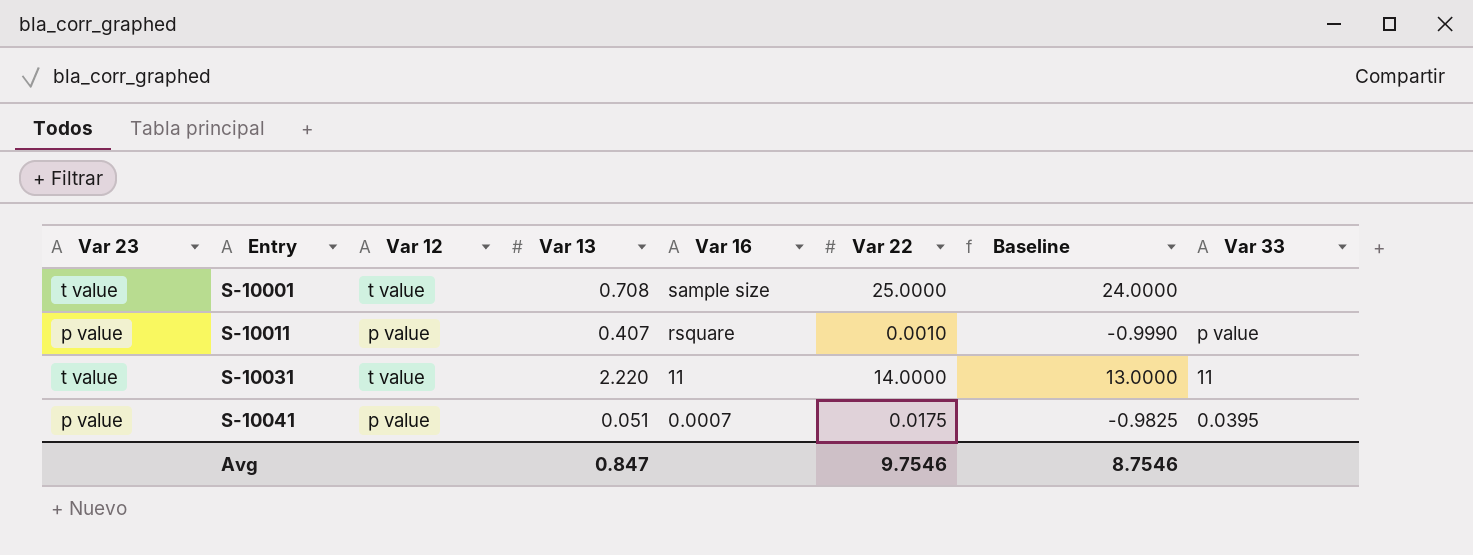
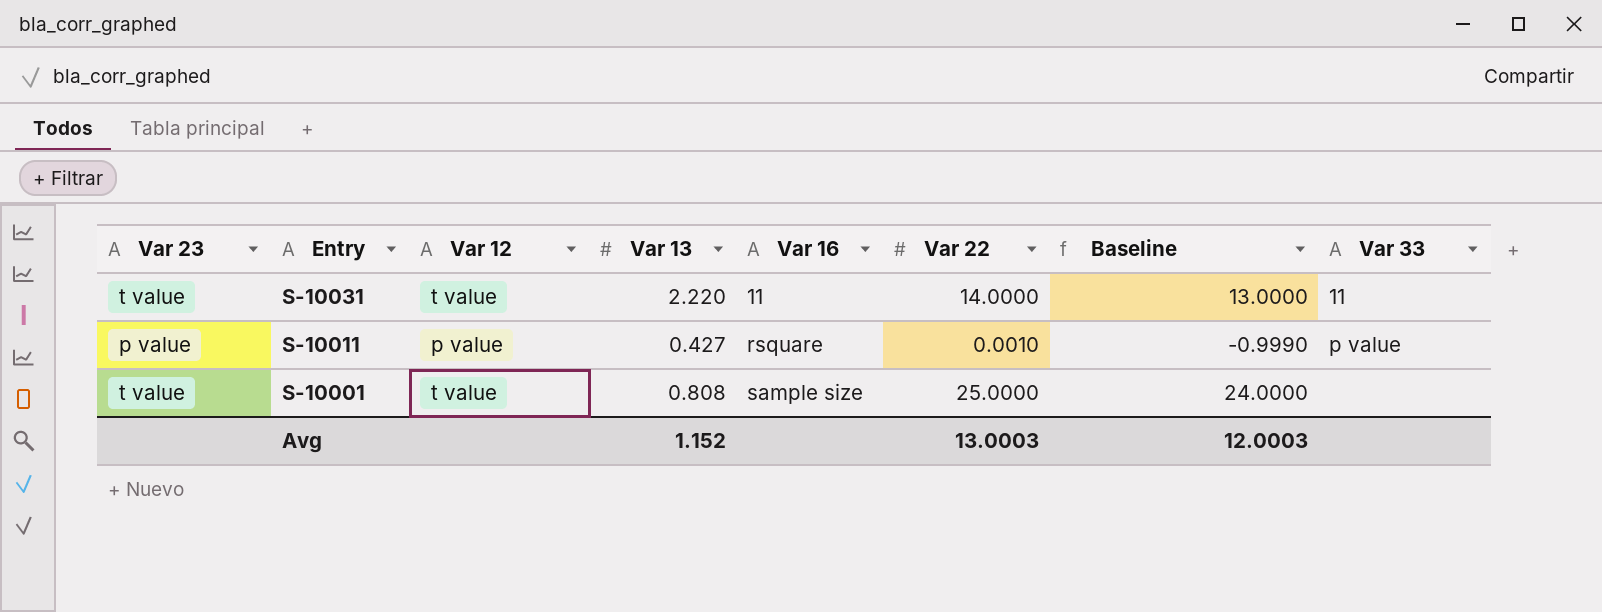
row order: Entry ascending -> Entry descending
row S-10041: p value | p value | 0.051 | 0.0007 | 0.0175 | -0.9825 | 0.0395 -> none
S-10011 | Var 13: 0.407 -> 0.427
S-10001 | Var 13: 0.708 -> 0.808
Avg | Var 13: 0.847 -> 1.152
Avg | Var 22: 9.7546 -> 13.0003
Avg | Baseline: 8.7546 -> 12.0003

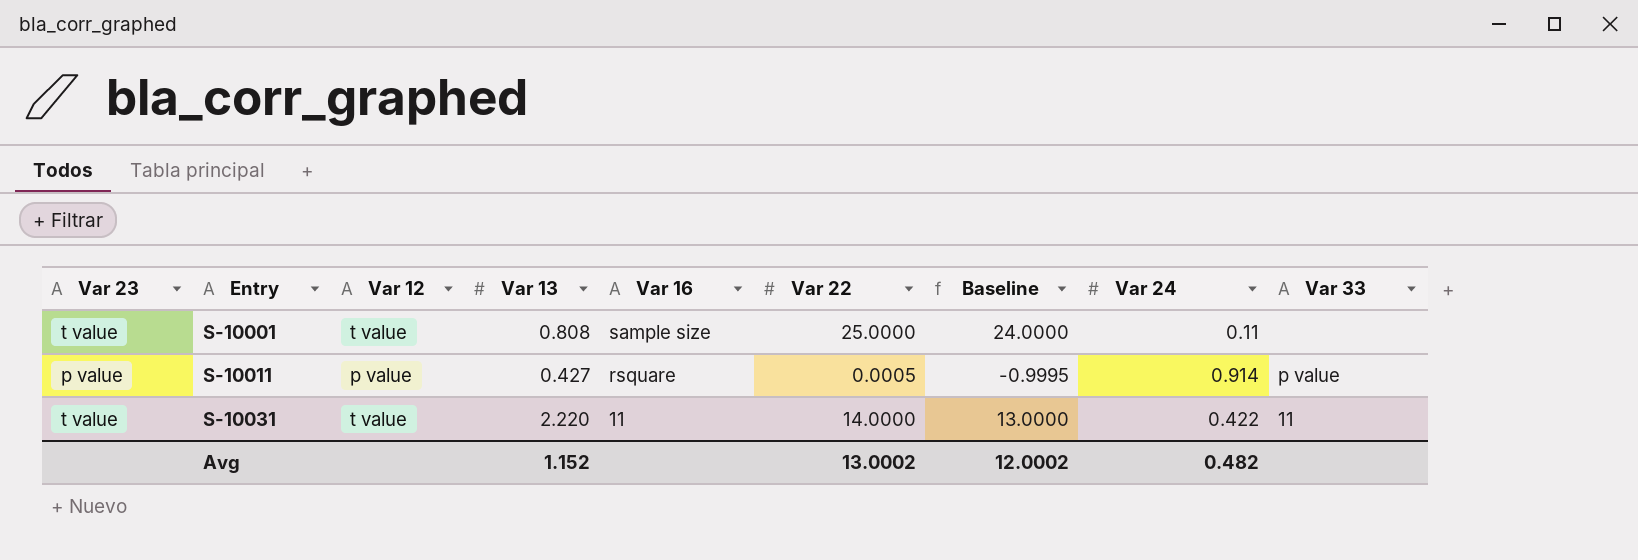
row order: Entry descending -> Entry ascending
column Var 24 | position: none -> 8
S-10011 | Var 22: 0.0010 -> 0.0005
S-10011 | Baseline: -0.9990 -> -0.9995
Avg | Var 22: 13.0003 -> 13.0002
Avg | Baseline: 12.0003 -> 12.0002

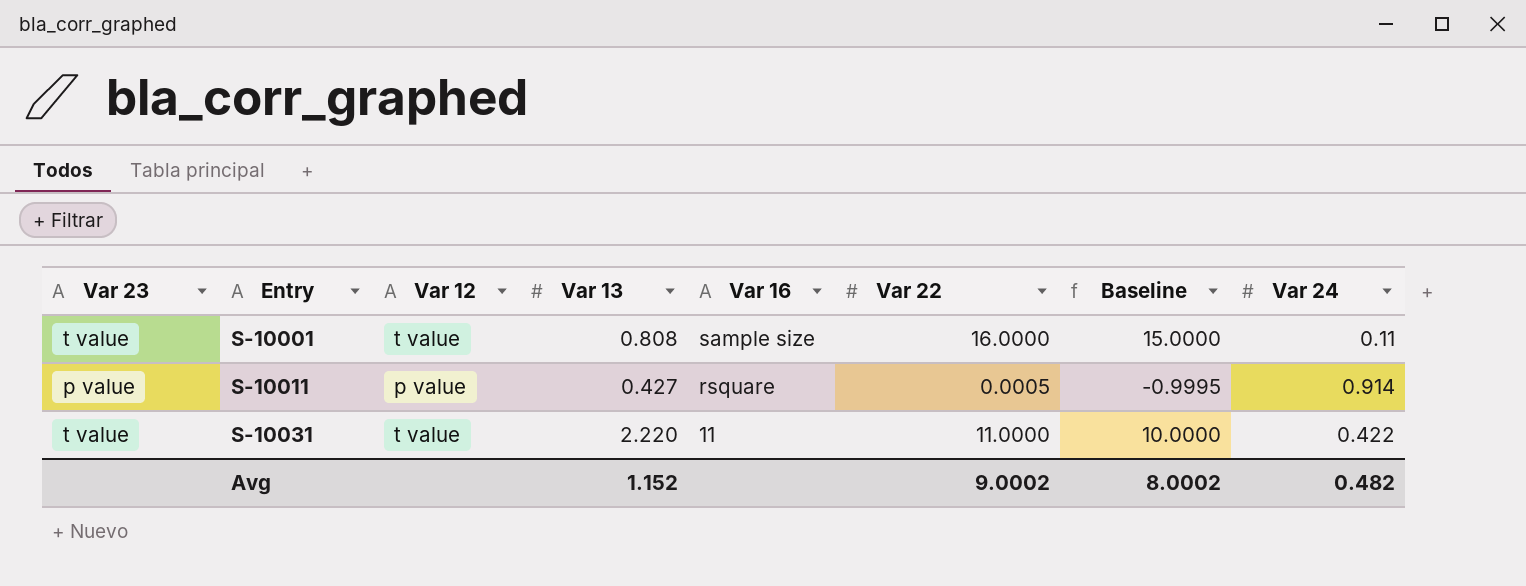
column Var 33 | position: 9 -> none
S-10001 | Var 22: 25.0000 -> 16.0000
S-10001 | Baseline: 24.0000 -> 15.0000
S-10031 | Var 22: 14.0000 -> 11.0000
S-10031 | Baseline: 13.0000 -> 10.0000
Avg | Var 22: 13.0002 -> 9.0002
Avg | Baseline: 12.0002 -> 8.0002

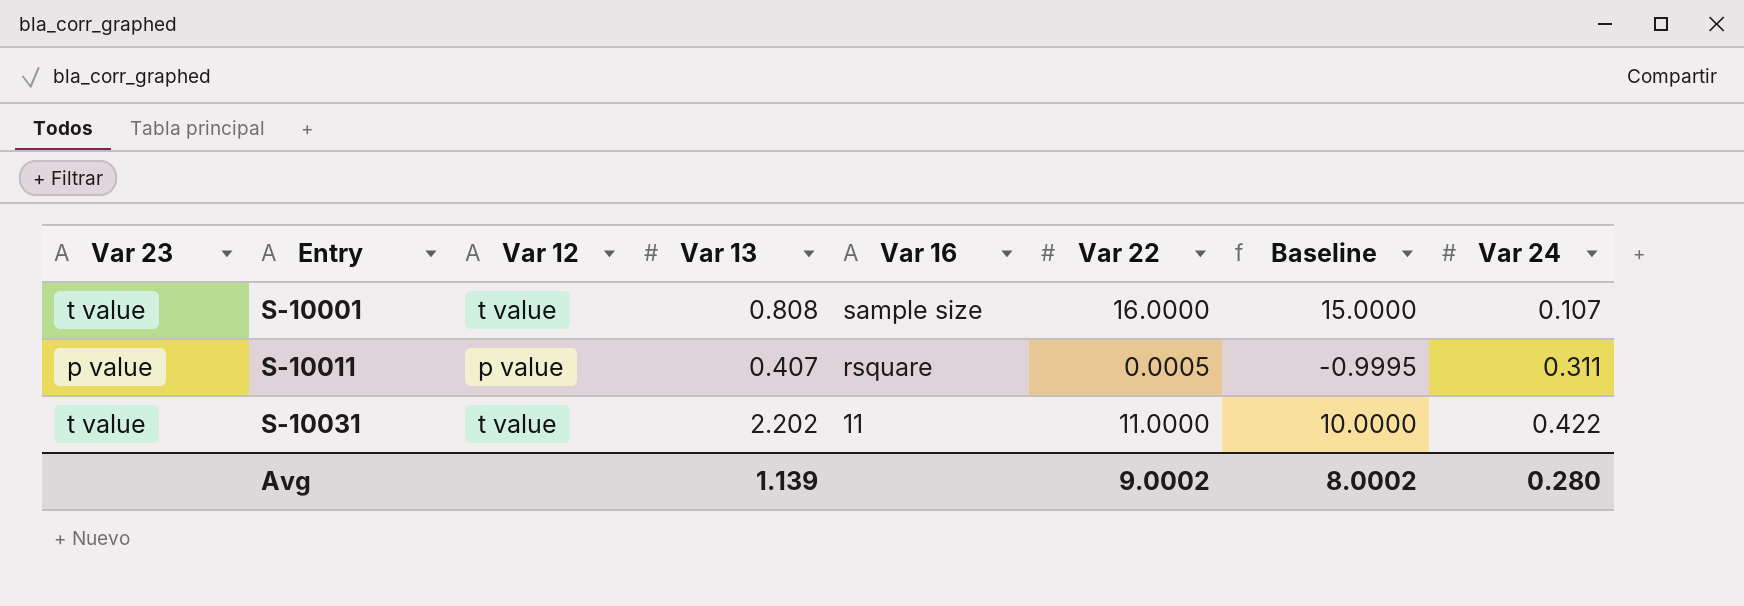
S-10001 | Var 24: 0.11 -> 0.107
S-10011 | Var 13: 0.427 -> 0.407
S-10011 | Var 24: 0.914 -> 0.311
S-10031 | Var 13: 2.220 -> 2.202
Avg | Var 13: 1.152 -> 1.139
Avg | Var 24: 0.482 -> 0.280

